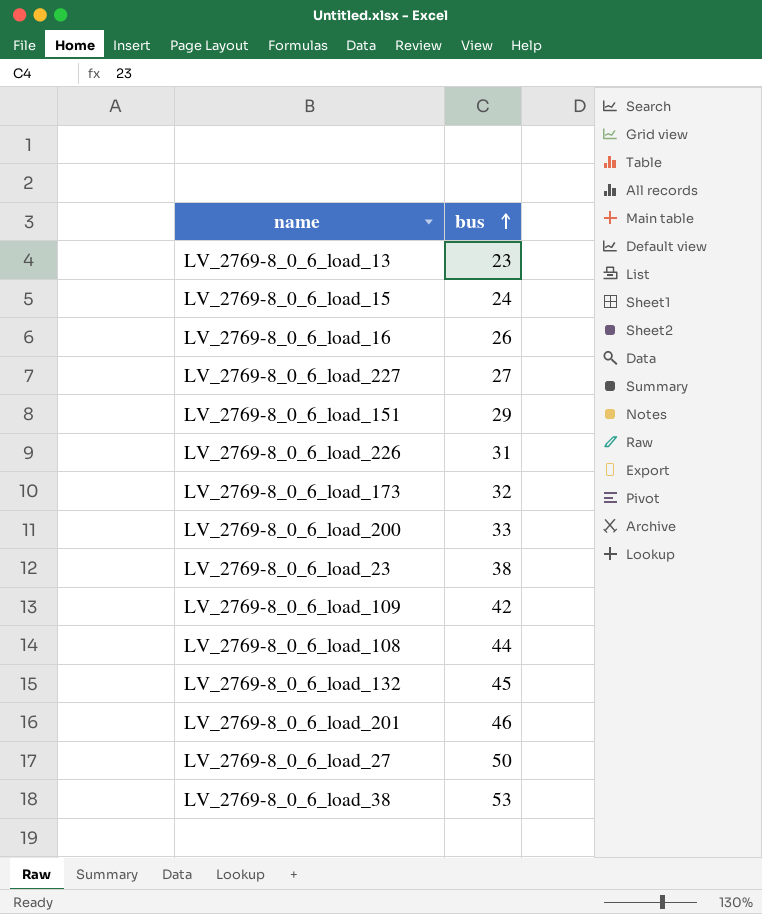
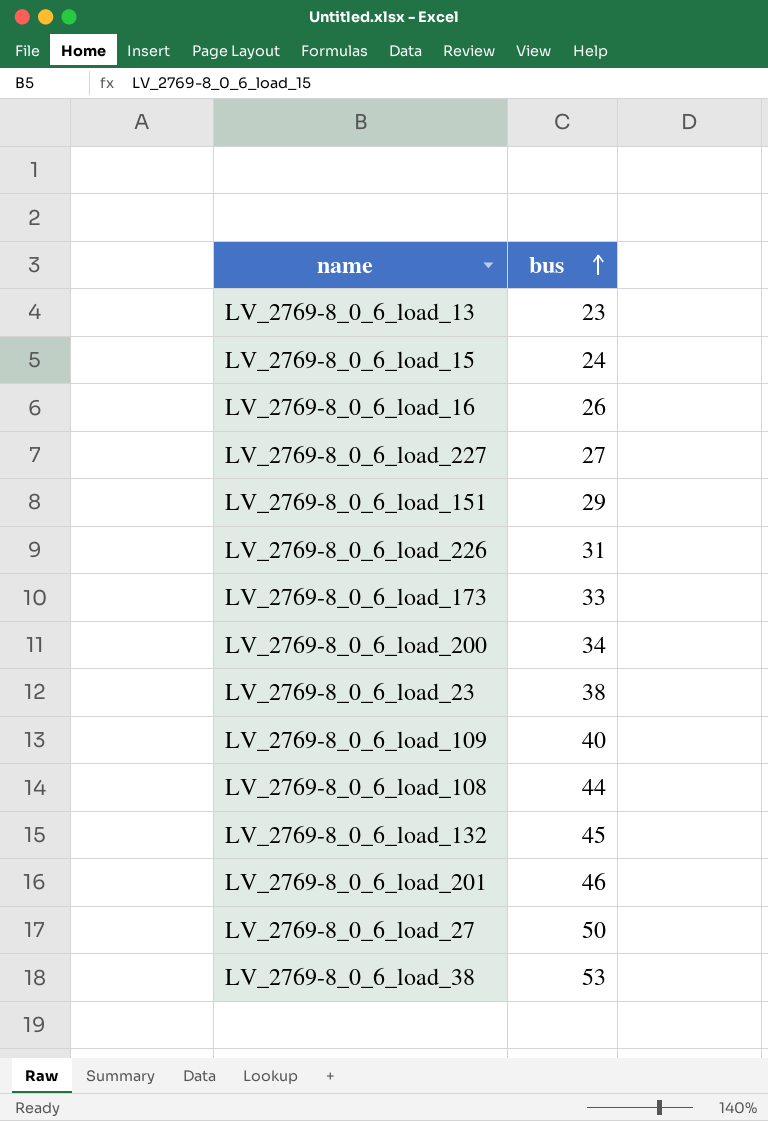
LV_2769-8_0_6_load_173 | bus: 32 -> 33
LV_2769-8_0_6_load_200 | bus: 33 -> 34
LV_2769-8_0_6_load_109 | bus: 42 -> 40

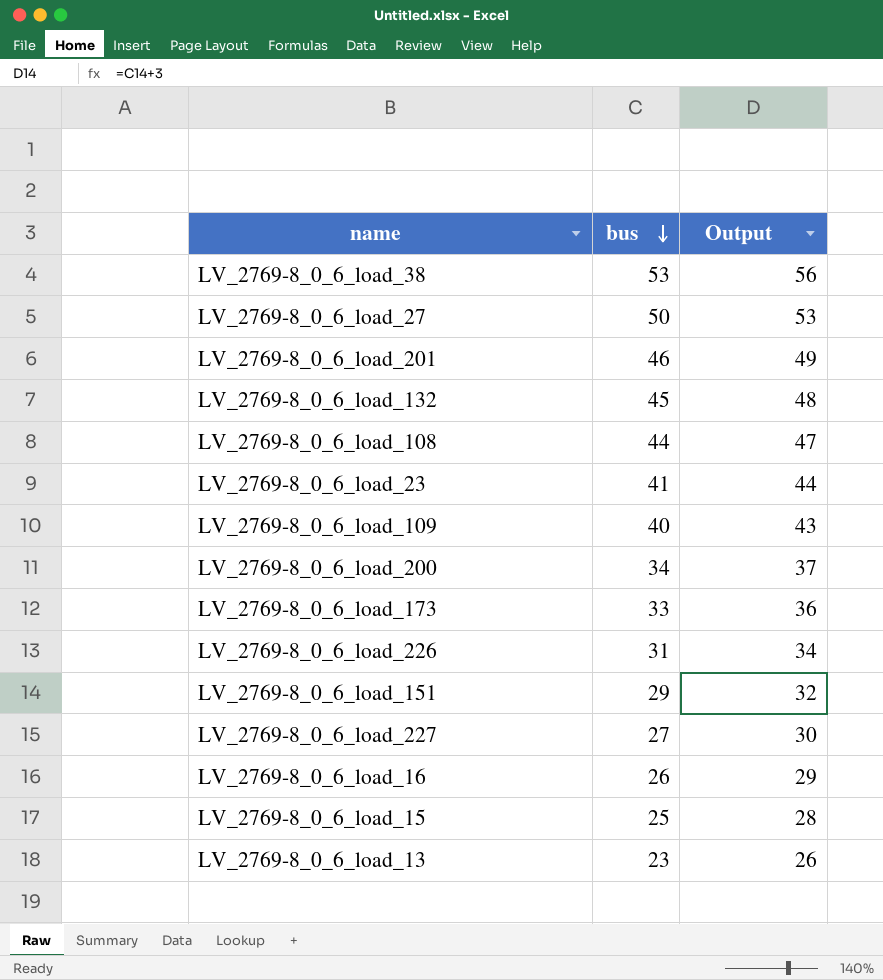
row order: bus ascending -> bus descending
column Output | formula: none -> [bus] + 3
LV_2769-8_0_6_load_23 | bus: 38 -> 41
LV_2769-8_0_6_load_15 | bus: 24 -> 25

